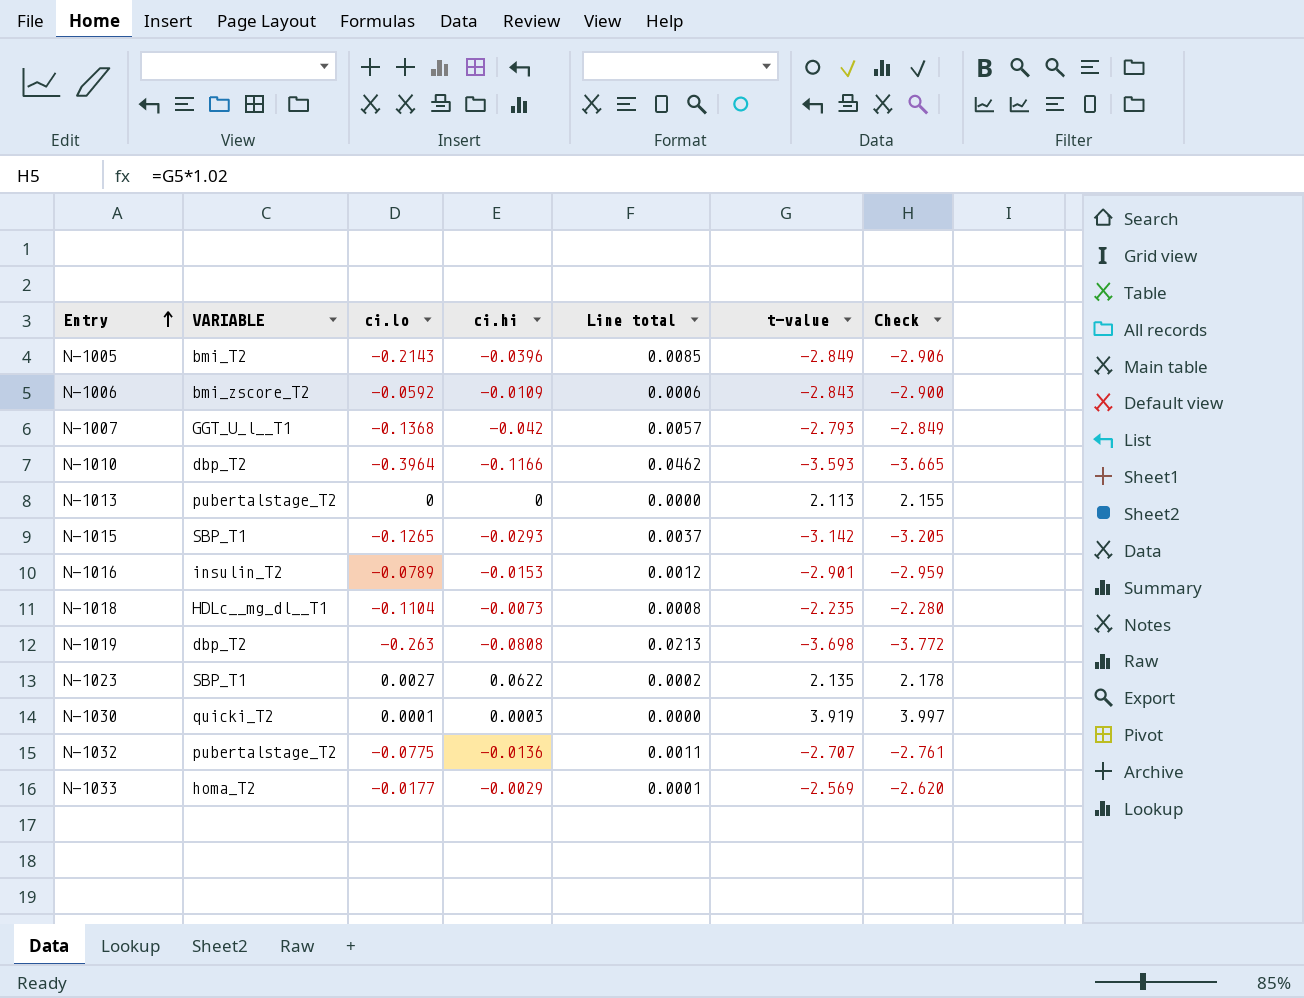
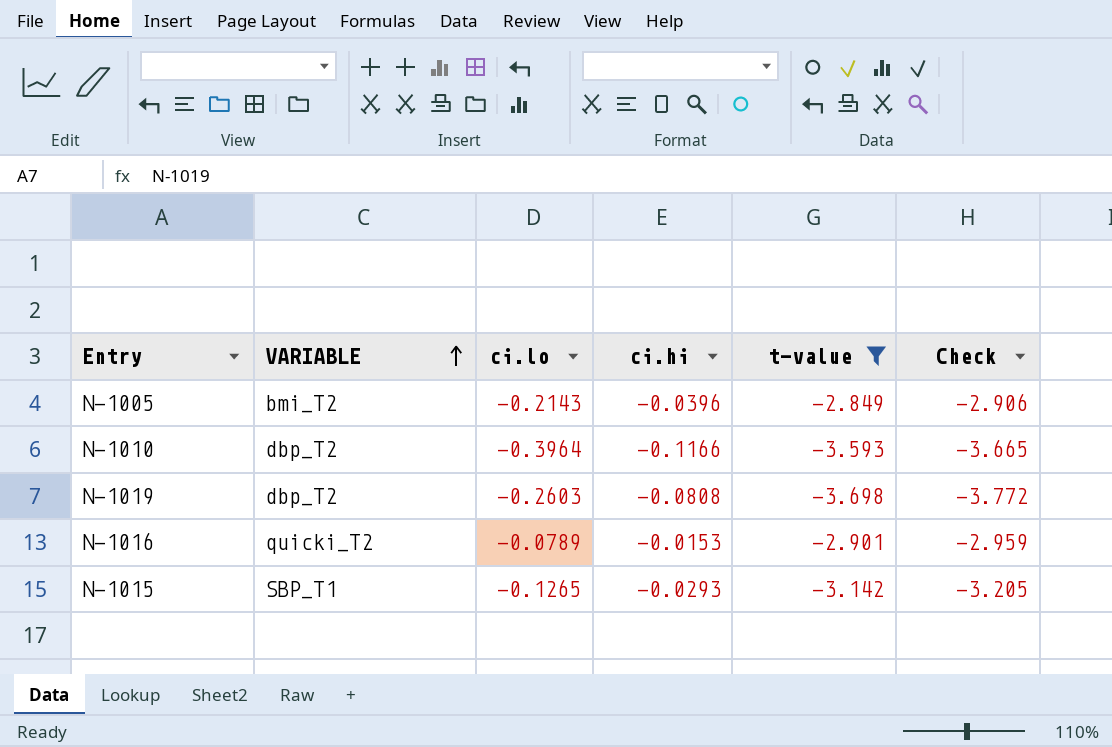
filter: none -> t-value <= -2.849
row order: Entry ascending -> VARIABLE ascending
column Line total | formula: [ci.lo] * [ci.hi] -> none
N-1019 | ci.lo: -0.263 -> -0.2603
N-1016 | VARIABLE: insulin_T2 -> quicki_T2

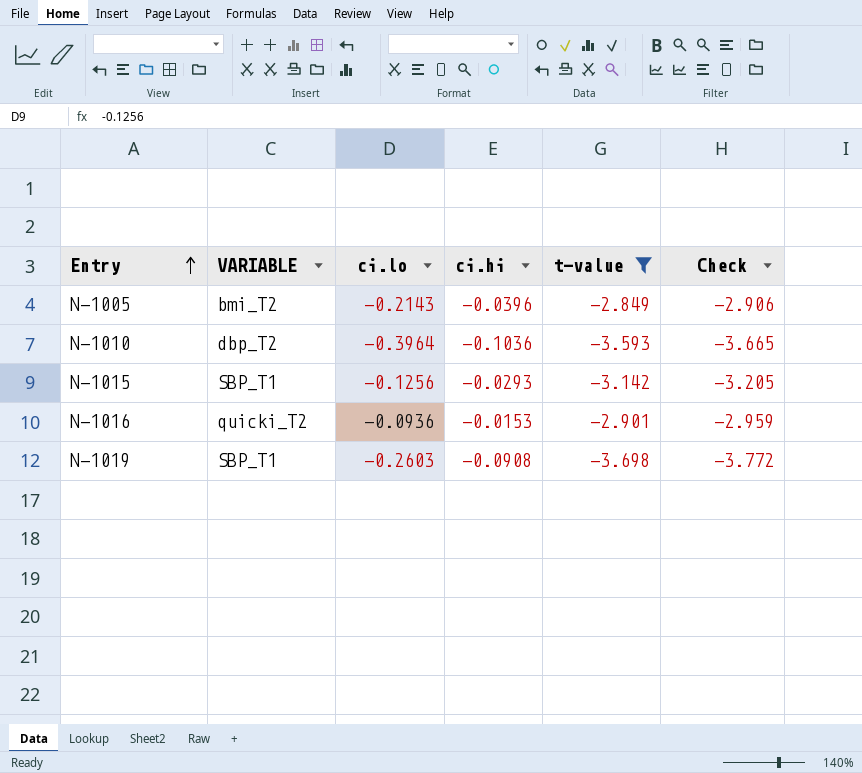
row order: VARIABLE ascending -> Entry ascending
N-1010 | ci.hi: -0.1166 -> -0.1036
N-1015 | ci.lo: -0.1265 -> -0.1256
N-1016 | ci.lo: -0.0789 -> -0.0936
N-1019 | VARIABLE: dbp_T2 -> SBP_T1
N-1019 | ci.hi: -0.0808 -> -0.0908

